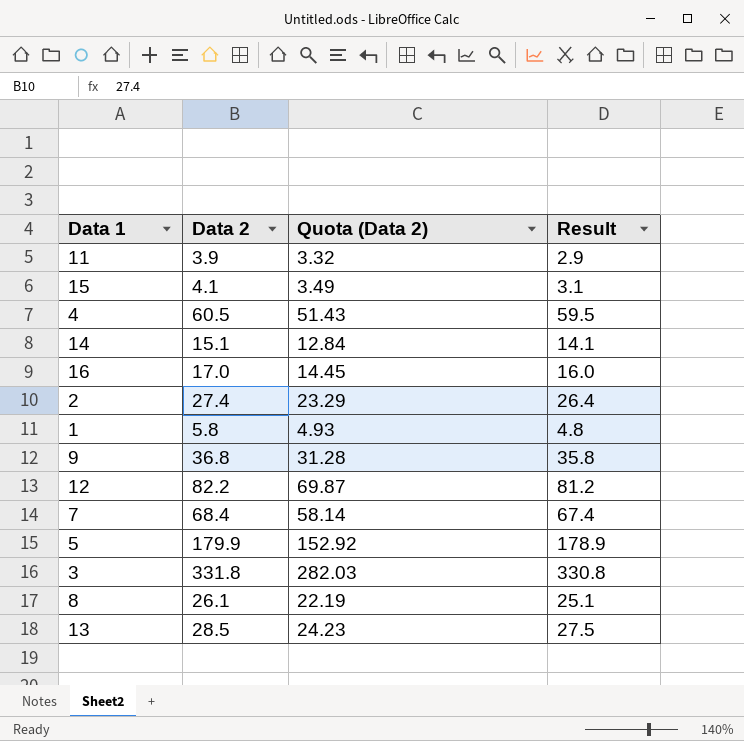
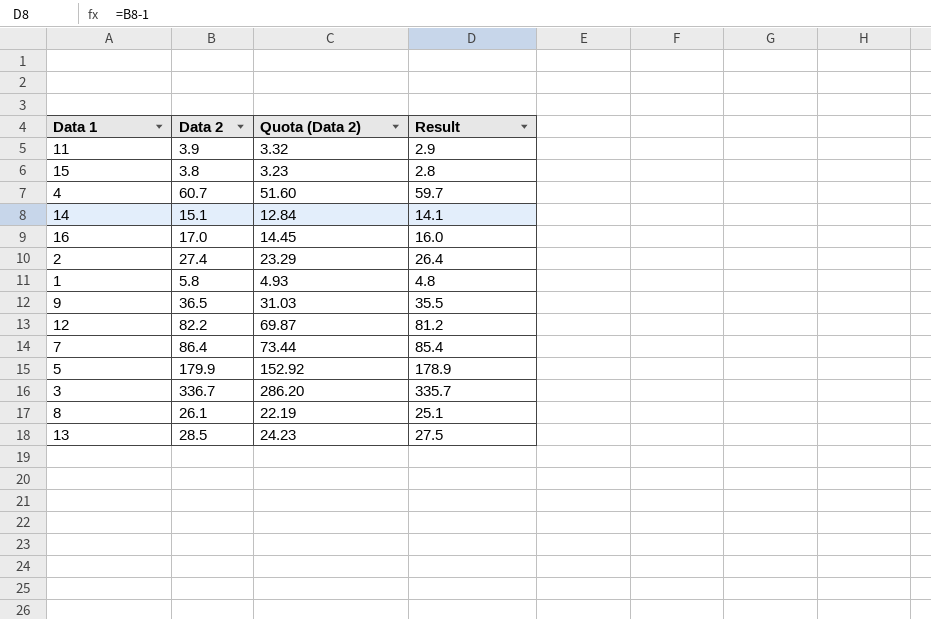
15 | Data 2: 4.1 -> 3.8
15 | Quota (Data 2): 3.49 -> 3.23
15 | Result: 3.1 -> 2.8
4 | Data 2: 60.5 -> 60.7
4 | Quota (Data 2): 51.43 -> 51.60
4 | Result: 59.5 -> 59.7
9 | Data 2: 36.8 -> 36.5
9 | Quota (Data 2): 31.28 -> 31.03
9 | Result: 35.8 -> 35.5
7 | Data 2: 68.4 -> 86.4
7 | Quota (Data 2): 58.14 -> 73.44
7 | Result: 67.4 -> 85.4
3 | Data 2: 331.8 -> 336.7
3 | Quota (Data 2): 282.03 -> 286.20
3 | Result: 330.8 -> 335.7

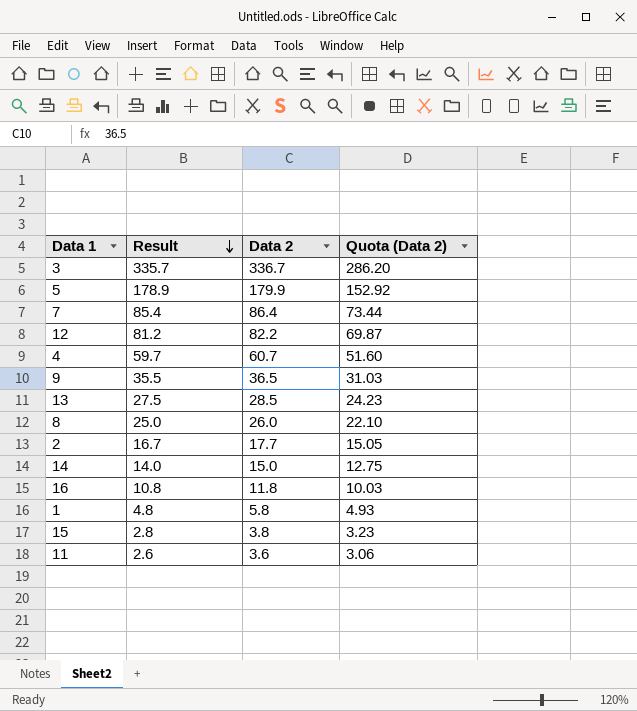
row order: none -> Result descending
column Result | position: 4 -> 2
8 | Result: 25.1 -> 25.0
8 | Data 2: 26.1 -> 26.0
8 | Quota (Data 2): 22.19 -> 22.10
2 | Result: 26.4 -> 16.7
2 | Data 2: 27.4 -> 17.7
2 | Quota (Data 2): 23.29 -> 15.05
14 | Result: 14.1 -> 14.0
14 | Data 2: 15.1 -> 15.0
14 | Quota (Data 2): 12.84 -> 12.75
16 | Result: 16.0 -> 10.8
16 | Data 2: 17.0 -> 11.8
16 | Quota (Data 2): 14.45 -> 10.03
11 | Result: 2.9 -> 2.6
11 | Data 2: 3.9 -> 3.6
11 | Quota (Data 2): 3.32 -> 3.06

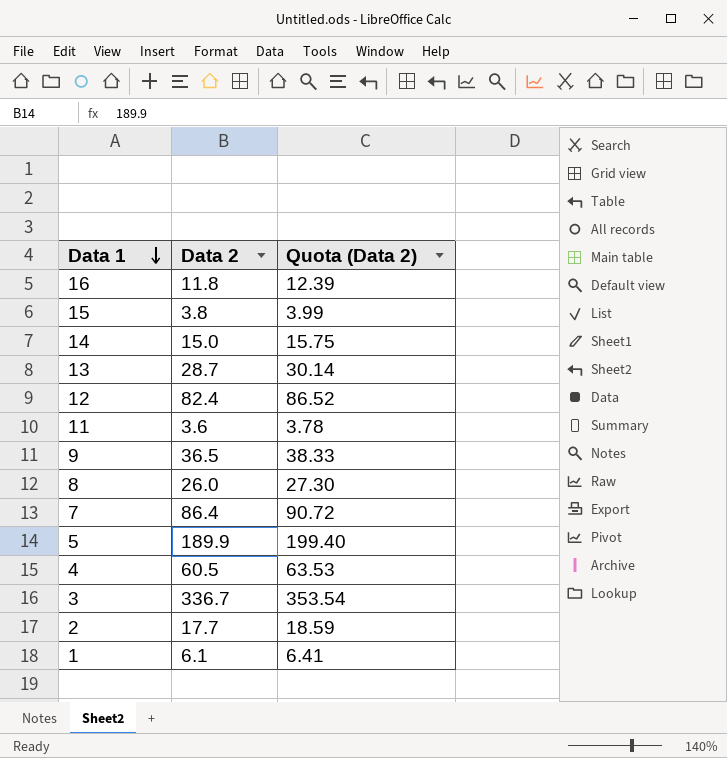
row order: Result descending -> Data 1 descending
column Result | formula: [Data 2] - 1 -> none
column Quota (Data 2) | formula: [Data 2] * 0.85 -> [Data 2] * 1.05
13 | Data 2: 28.5 -> 28.7
12 | Data 2: 82.2 -> 82.4
5 | Data 2: 179.9 -> 189.9
4 | Data 2: 60.7 -> 60.5
1 | Data 2: 5.8 -> 6.1

